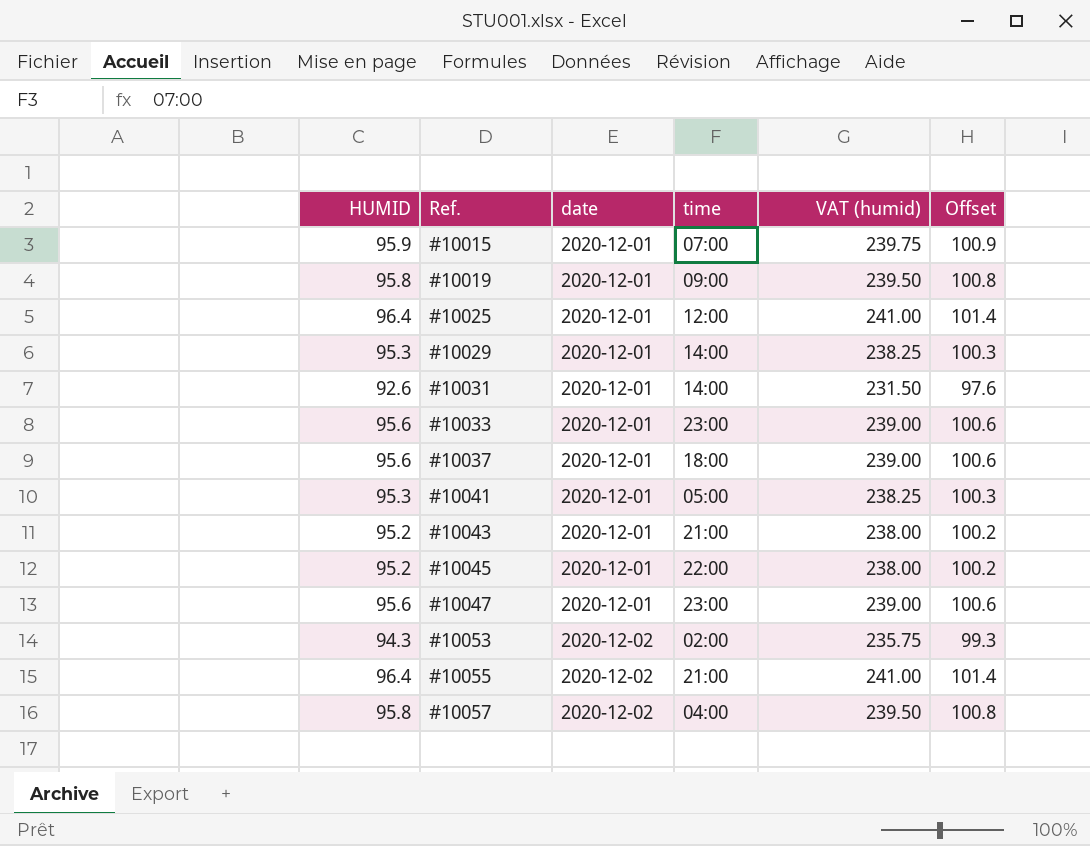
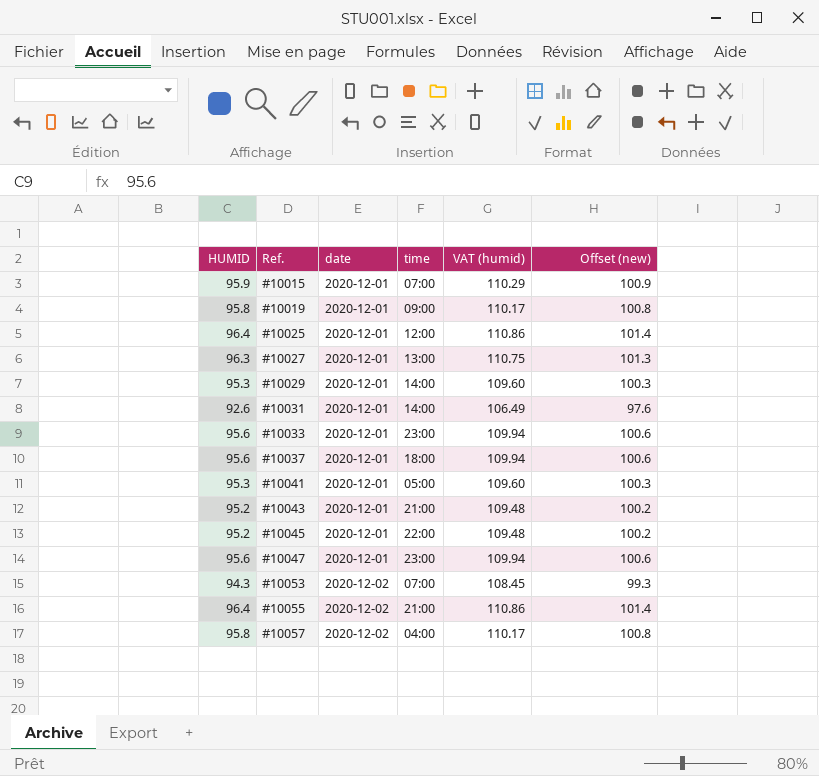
column VAT (humid) | formula: [HUMID] * 2.5 -> [HUMID] * 1.15
column name: Offset -> Offset (new)
row #10027: none -> 96.3 | 2020-12-01 | 13:00 | 110.75 | 101.3
#10053 | time: 02:00 -> 07:00

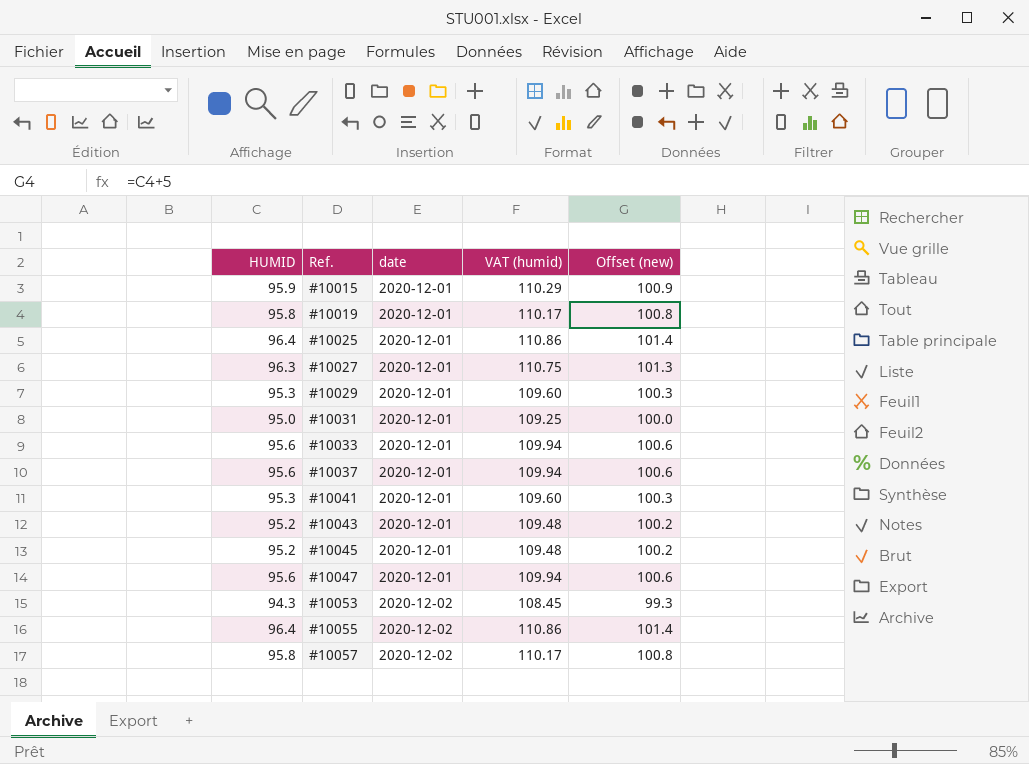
column time | position: 4 -> none
#10031 | HUMID: 92.6 -> 95.0
#10031 | VAT (humid): 106.49 -> 109.25
#10031 | Offset (new): 97.6 -> 100.0

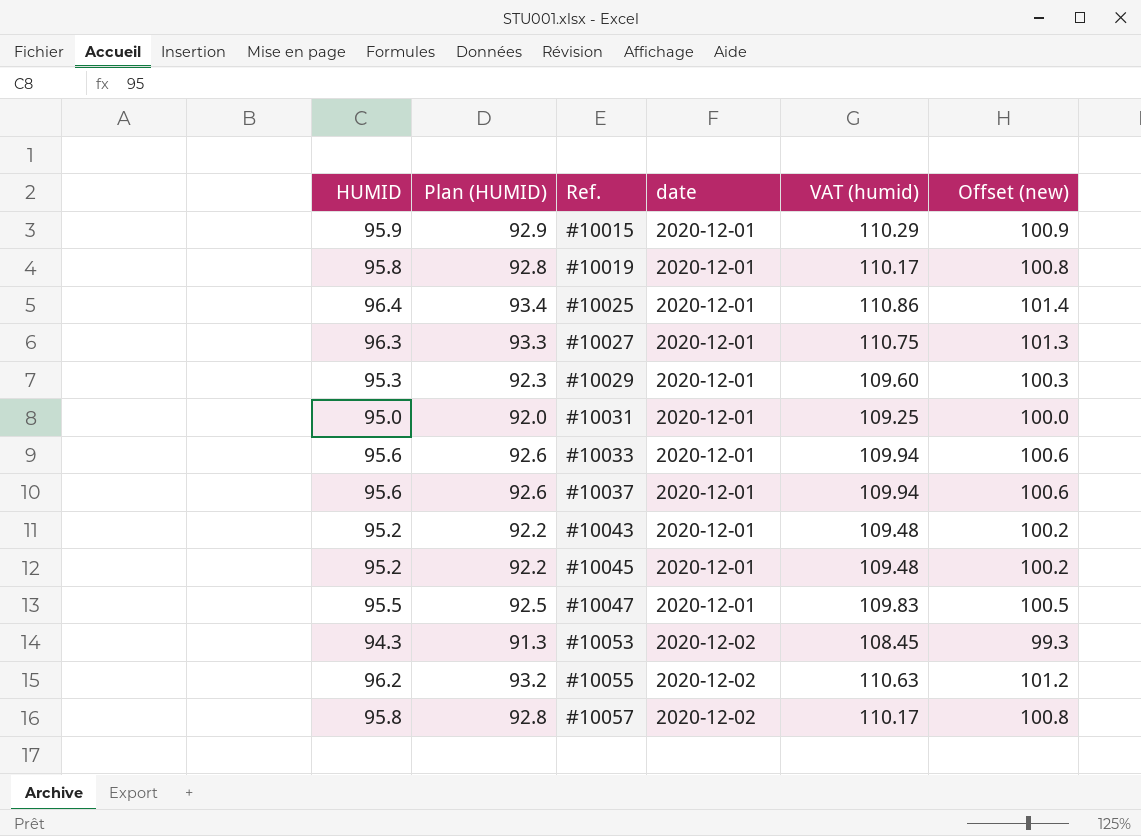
column Plan (HUMID) | formula: none -> [HUMID] - 3
row #10041: 95.3 | 2020-12-01 | 109.60 | 100.3 -> none
#10047 | HUMID: 95.6 -> 95.5
#10047 | VAT (humid): 109.94 -> 109.83
#10047 | Offset (new): 100.6 -> 100.5
#10055 | HUMID: 96.4 -> 96.2
#10055 | VAT (humid): 110.86 -> 110.63
#10055 | Offset (new): 101.4 -> 101.2

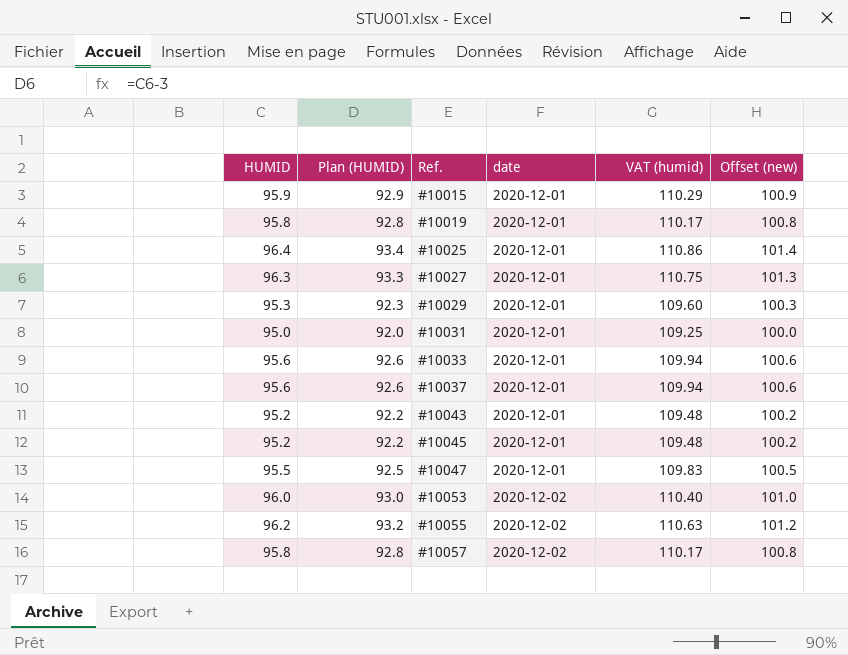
#10053 | HUMID: 94.3 -> 96.0
#10053 | Plan (HUMID): 91.3 -> 93.0
#10053 | VAT (humid): 108.45 -> 110.40
#10053 | Offset (new): 99.3 -> 101.0

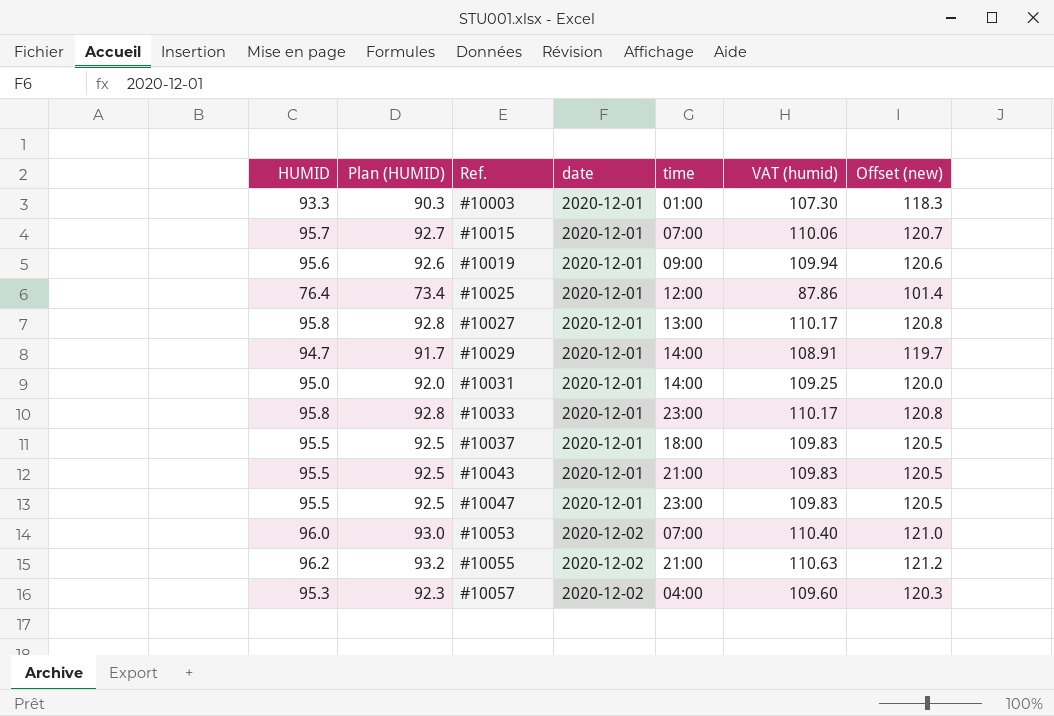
column time | position: none -> 5
column Offset (new) | formula: [HUMID] + 5 -> [HUMID] + 25
row #10045: 95.2 | 92.2 | 2020-12-01 | 109.48 | 100.2 -> none
row #10003: none -> 93.3 | 90.3 | 2020-12-01 | 01:00 | 107.30 | 118.3
#10015 | HUMID: 95.9 -> 95.7
#10015 | Plan (HUMID): 92.9 -> 92.7
#10015 | VAT (humid): 110.29 -> 110.06
#10019 | HUMID: 95.8 -> 95.6
#10019 | Plan (HUMID): 92.8 -> 92.6
#10019 | VAT (humid): 110.17 -> 109.94
#10025 | HUMID: 96.4 -> 76.4
#10025 | Plan (HUMID): 93.4 -> 73.4
#10025 | VAT (humid): 110.86 -> 87.86
#10027 | HUMID: 96.3 -> 95.8
#10027 | Plan (HUMID): 93.3 -> 92.8
#10027 | VAT (humid): 110.75 -> 110.17
#10029 | HUMID: 95.3 -> 94.7
#10029 | Plan (HUMID): 92.3 -> 91.7
#10029 | VAT (humid): 109.60 -> 108.91
#10033 | HUMID: 95.6 -> 95.8
#10033 | Plan (HUMID): 92.6 -> 92.8
#10033 | VAT (humid): 109.94 -> 110.17
#10037 | HUMID: 95.6 -> 95.5
#10037 | Plan (HUMID): 92.6 -> 92.5
#10037 | VAT (humid): 109.94 -> 109.83
#10043 | HUMID: 95.2 -> 95.5
#10043 | Plan (HUMID): 92.2 -> 92.5
#10043 | VAT (humid): 109.48 -> 109.83
#10057 | HUMID: 95.8 -> 95.3
#10057 | Plan (HUMID): 92.8 -> 92.3
#10057 | VAT (humid): 110.17 -> 109.60

